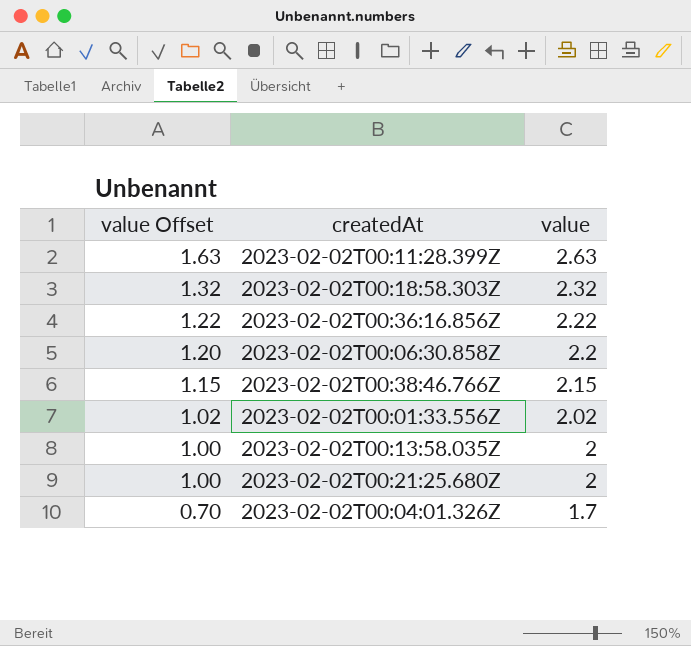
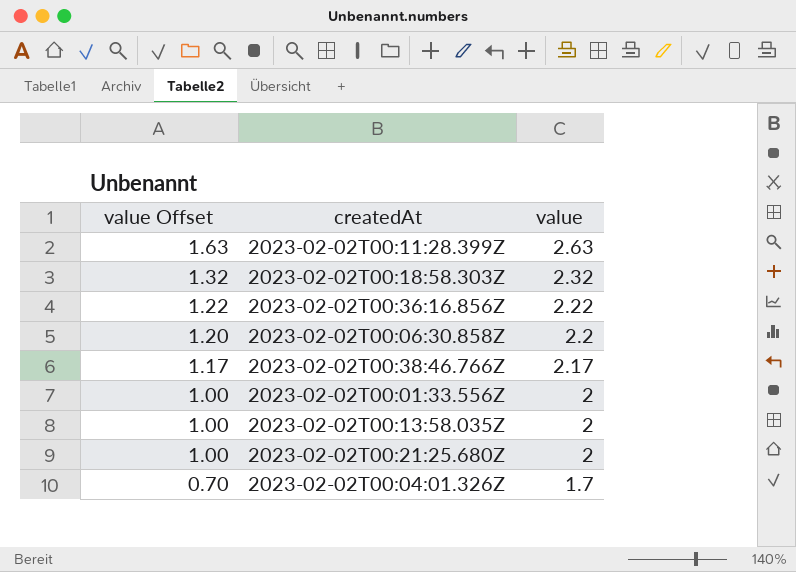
2023-02-02T00:38:46.766Z | value Offset: 1.15 -> 1.17
2023-02-02T00:38:46.766Z | value: 2.15 -> 2.17
2023-02-02T00:01:33.556Z | value Offset: 1.02 -> 1.00
2023-02-02T00:01:33.556Z | value: 2.02 -> 2

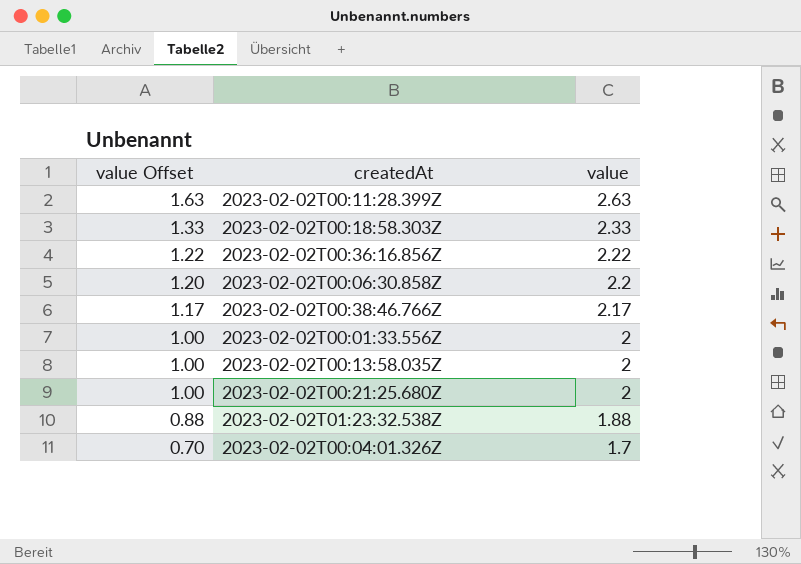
2023-02-02T00:18:58.303Z | value Offset: 1.32 -> 1.33
2023-02-02T00:18:58.303Z | value: 2.32 -> 2.33
row 2023-02-02T01:23:32.538Z: none -> 0.88 | 1.88

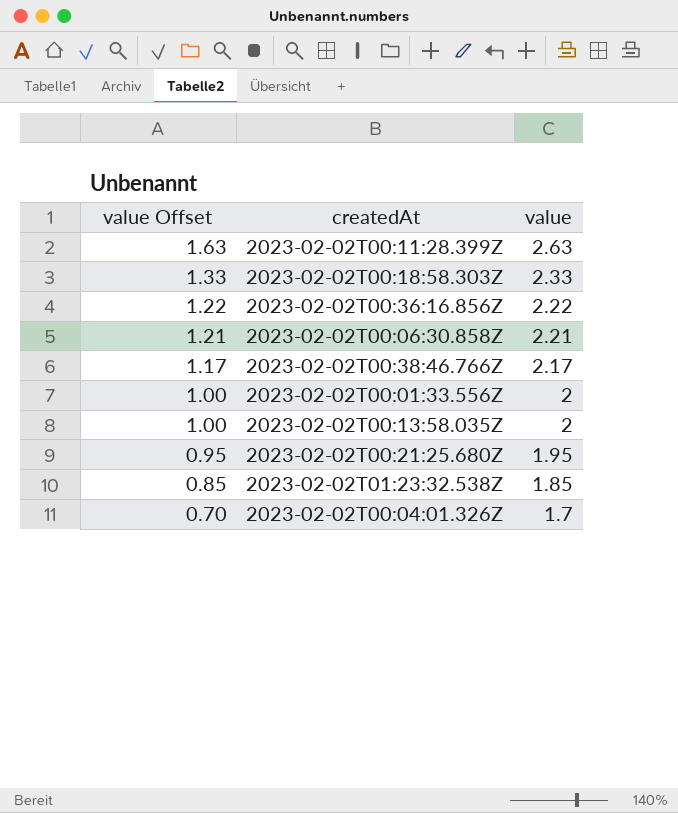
2023-02-02T00:06:30.858Z | value Offset: 1.20 -> 1.21
2023-02-02T00:06:30.858Z | value: 2.2 -> 2.21
2023-02-02T00:21:25.680Z | value Offset: 1.00 -> 0.95
2023-02-02T00:21:25.680Z | value: 2 -> 1.95
2023-02-02T01:23:32.538Z | value Offset: 0.88 -> 0.85
2023-02-02T01:23:32.538Z | value: 1.88 -> 1.85

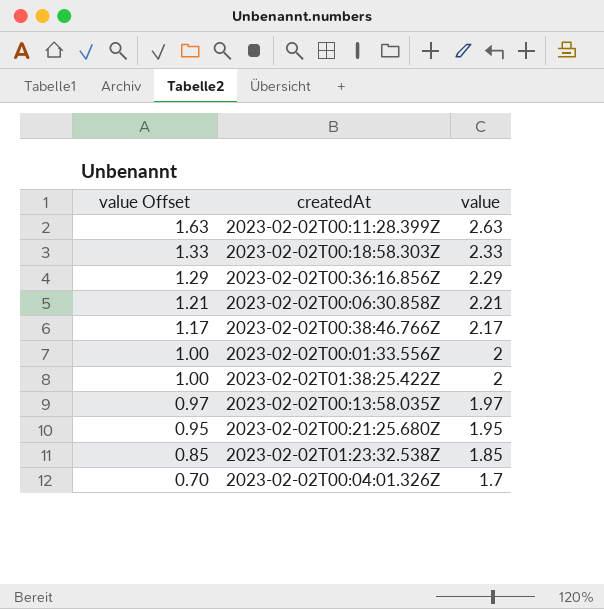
2023-02-02T00:36:16.856Z | value Offset: 1.22 -> 1.29
2023-02-02T00:36:16.856Z | value: 2.22 -> 2.29
row 2023-02-02T01:38:25.422Z: none -> 1.00 | 2
2023-02-02T00:13:58.035Z | value Offset: 1.00 -> 0.97
2023-02-02T00:13:58.035Z | value: 2 -> 1.97

